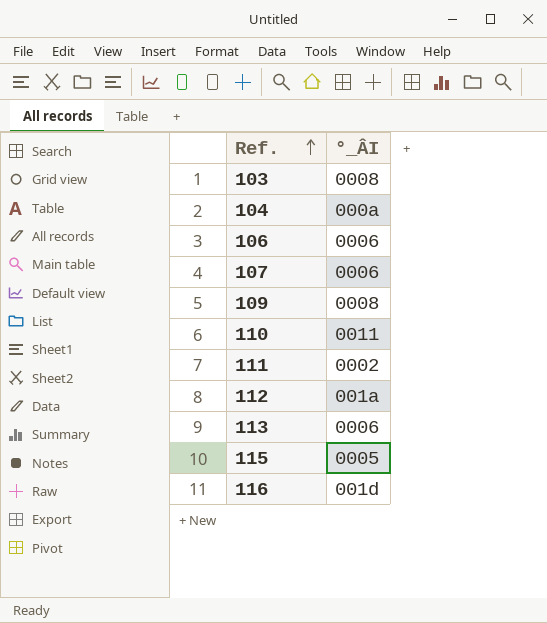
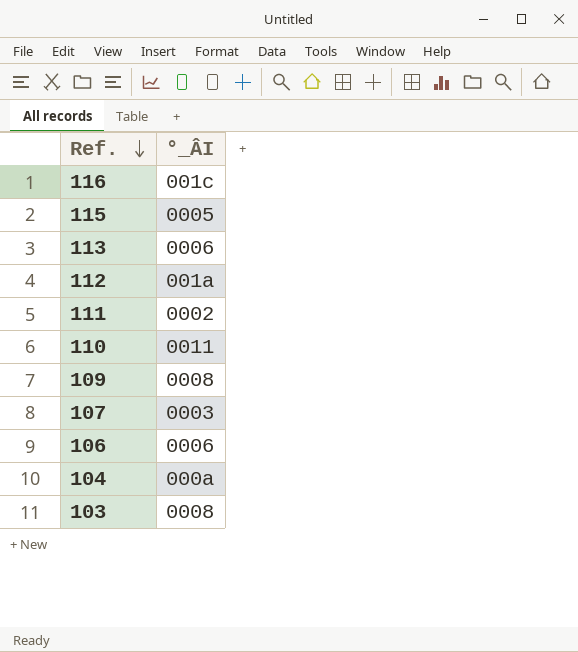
row order: Ref. ascending -> Ref. descending
116 | °_ÂI: 001d -> 001c
107 | °_ÂI: 0006 -> 0003

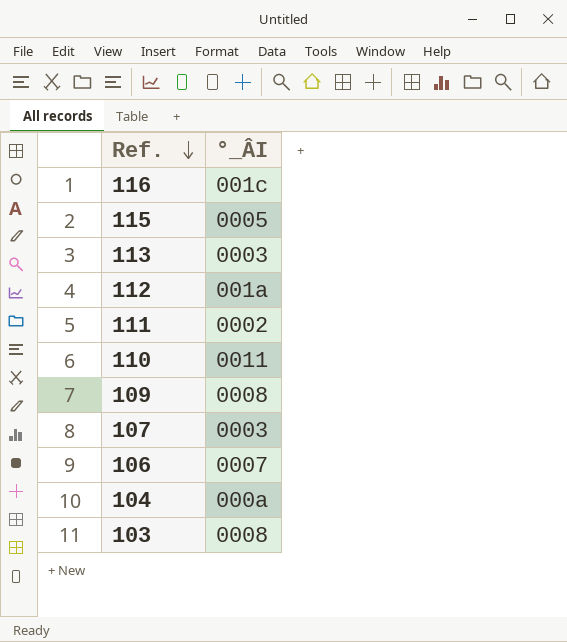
113 | °_ÂI: 0006 -> 0003
106 | °_ÂI: 0006 -> 0007

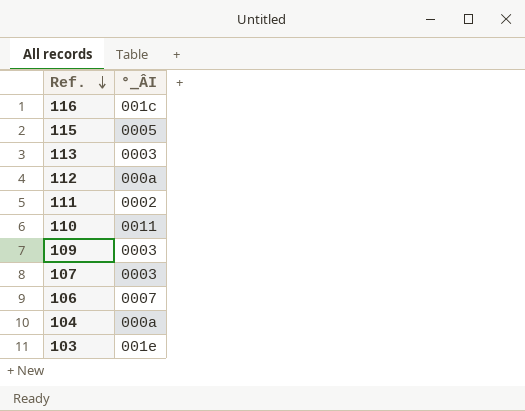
112 | °_ÂI: 001a -> 000a
109 | °_ÂI: 0008 -> 0003
103 | °_ÂI: 0008 -> 001e

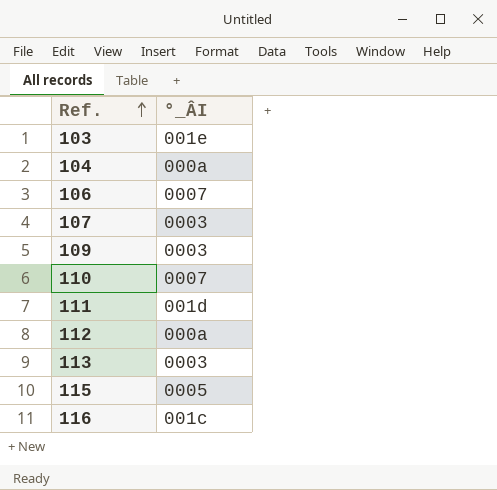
row order: Ref. descending -> Ref. ascending
110 | °_ÂI: 0011 -> 0007
111 | °_ÂI: 0002 -> 001d

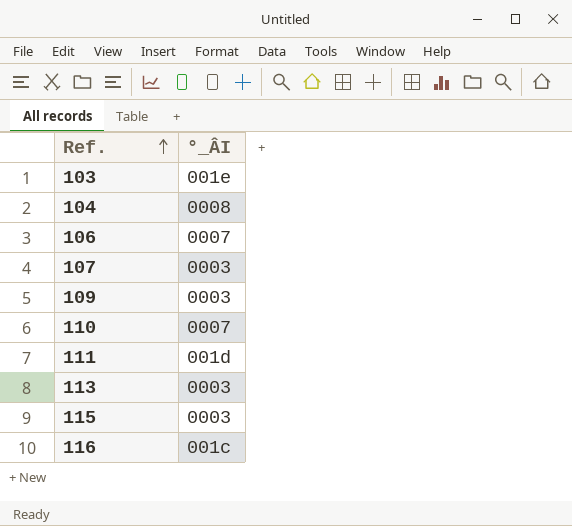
row 112: 000a -> none
104 | °_ÂI: 000a -> 0008
115 | °_ÂI: 0005 -> 0003

